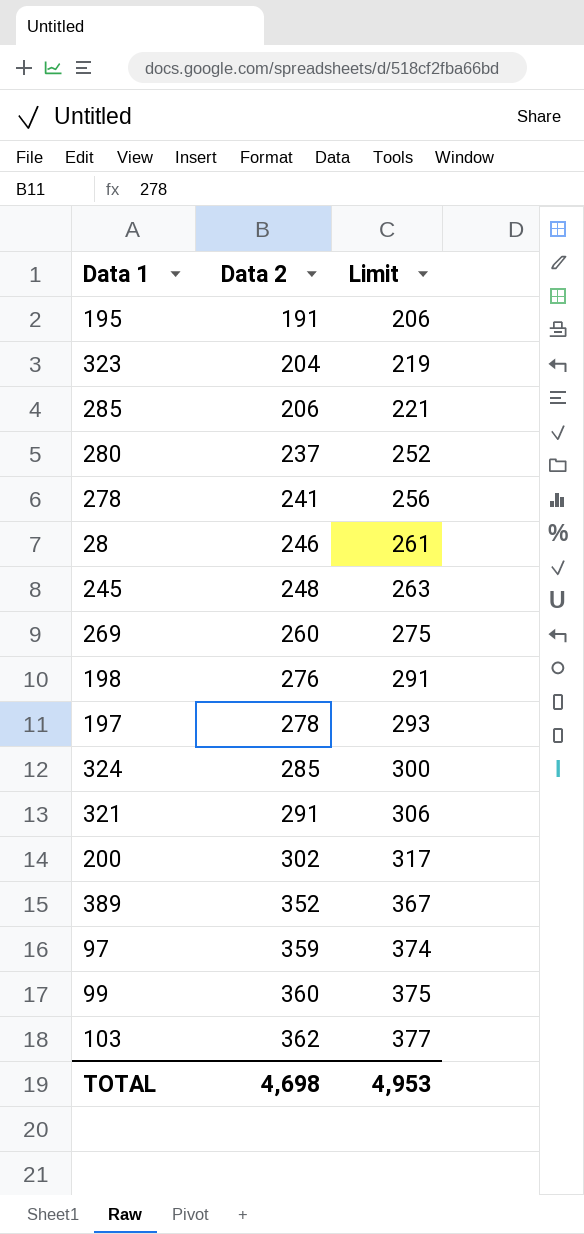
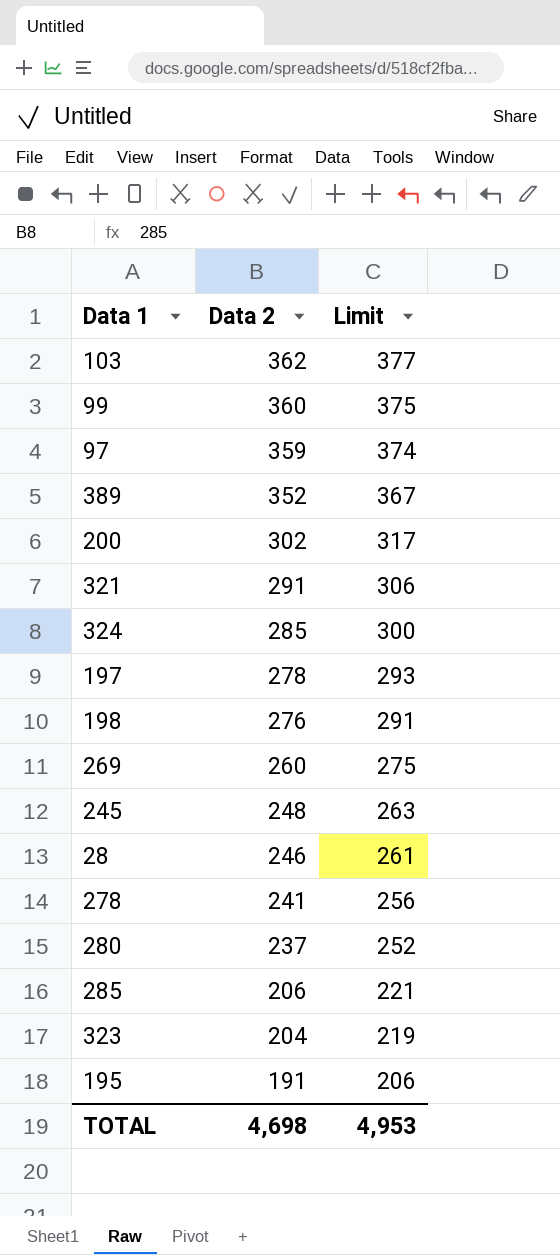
row order: Data 2 ascending -> Data 2 descending

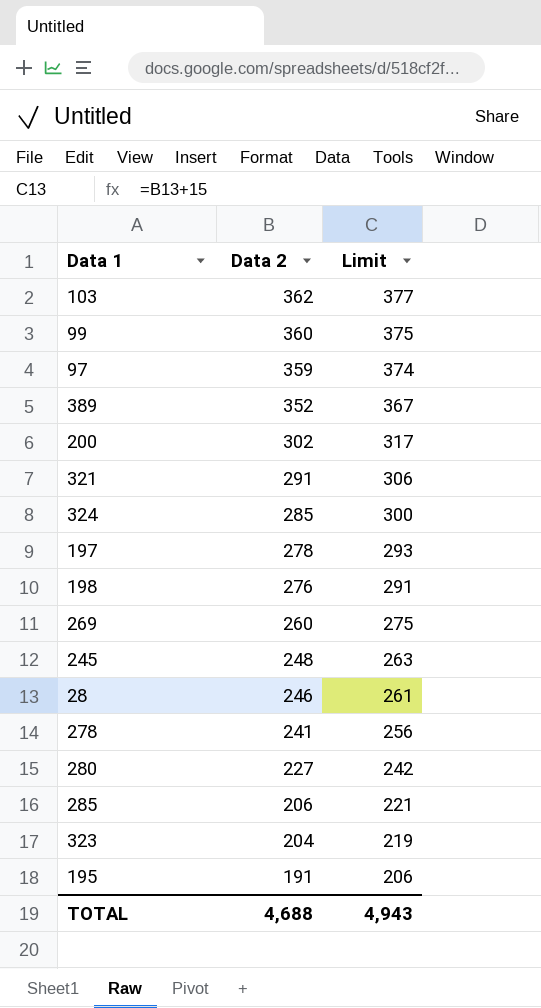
280 | Data 2: 237 -> 227
280 | Limit: 252 -> 242
TOTAL | Data 2: 4,698 -> 4,688
TOTAL | Limit: 4,953 -> 4,943

